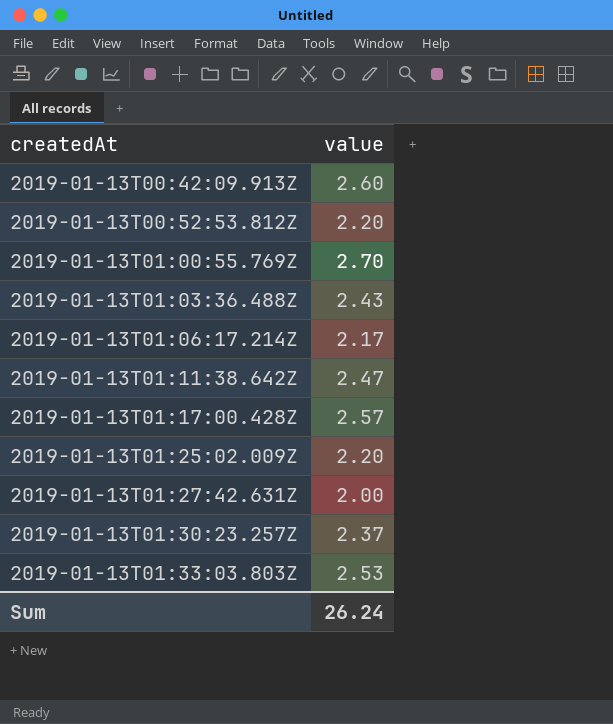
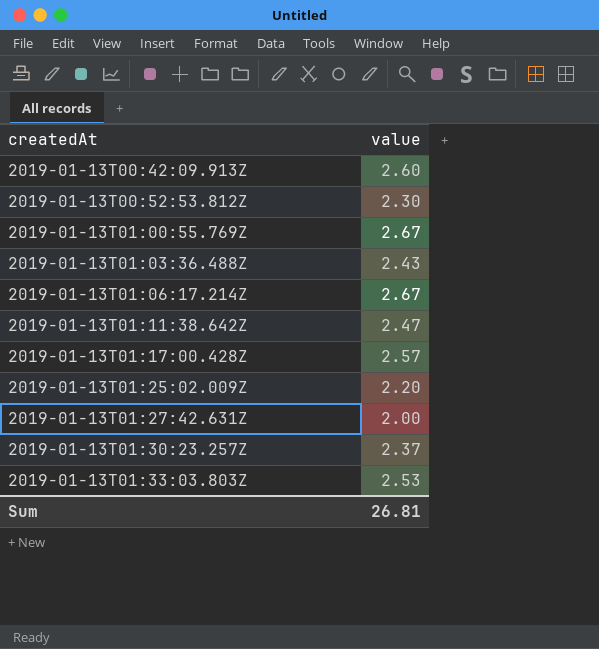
2019-01-13T00:52:53.812Z | value: 2.20 -> 2.30
2019-01-13T01:00:55.769Z | value: 2.70 -> 2.67
2019-01-13T01:06:17.214Z | value: 2.17 -> 2.67
Sum | value: 26.24 -> 26.81

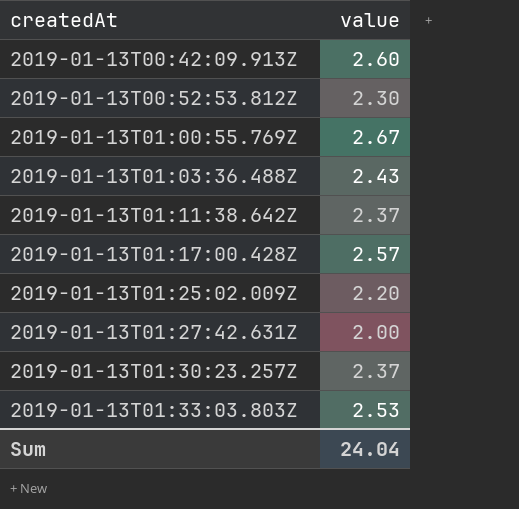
row 2019-01-13T01:06:17.214Z: 2.67 -> none
2019-01-13T01:11:38.642Z | value: 2.47 -> 2.37
Sum | value: 26.81 -> 24.04

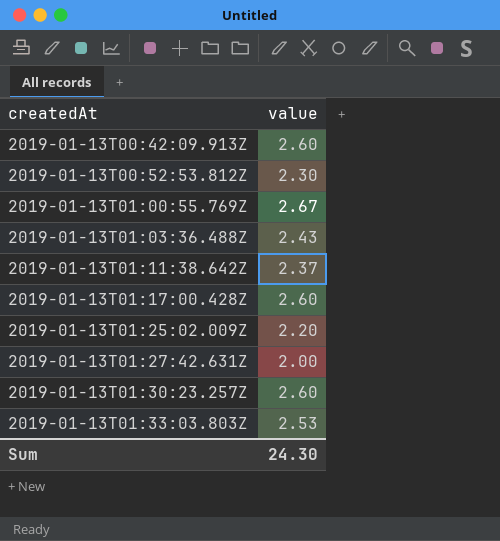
2019-01-13T01:17:00.428Z | value: 2.57 -> 2.60
2019-01-13T01:30:23.257Z | value: 2.37 -> 2.60
Sum | value: 24.04 -> 24.30

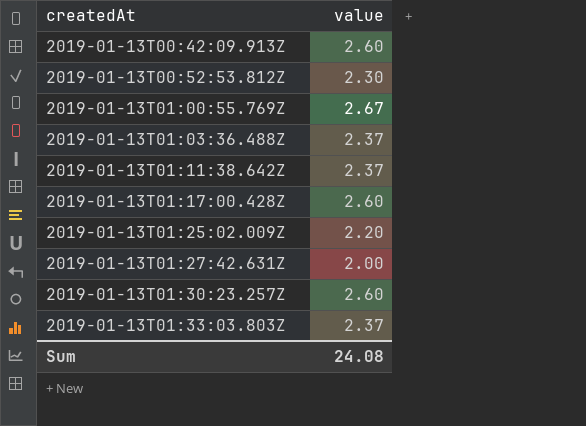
2019-01-13T01:03:36.488Z | value: 2.43 -> 2.37
2019-01-13T01:33:03.803Z | value: 2.53 -> 2.37
Sum | value: 24.30 -> 24.08

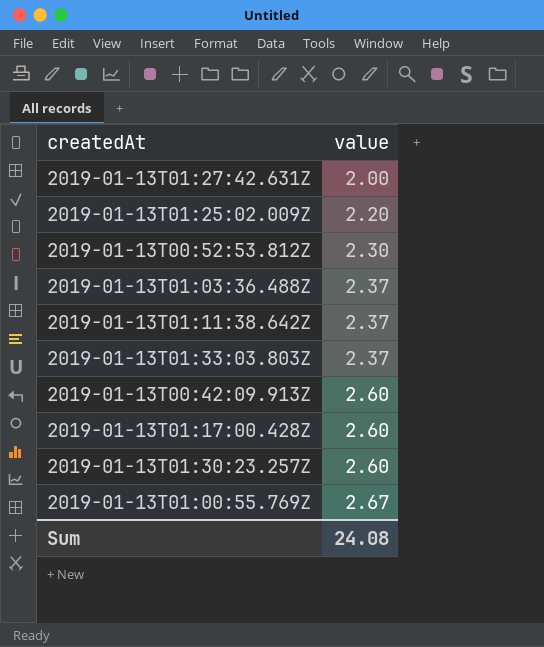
row order: createdAt ascending -> value ascending

